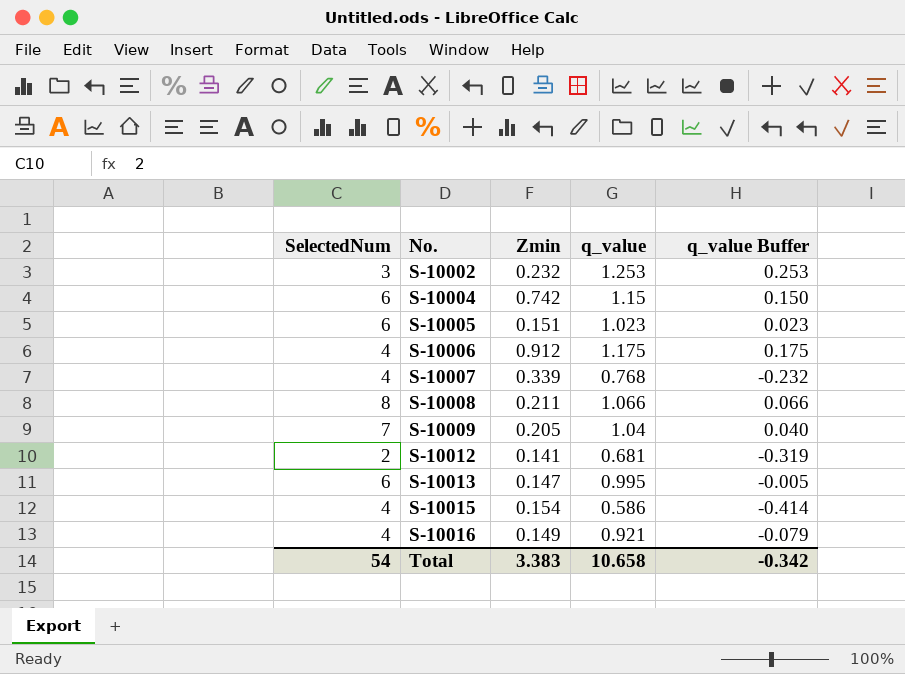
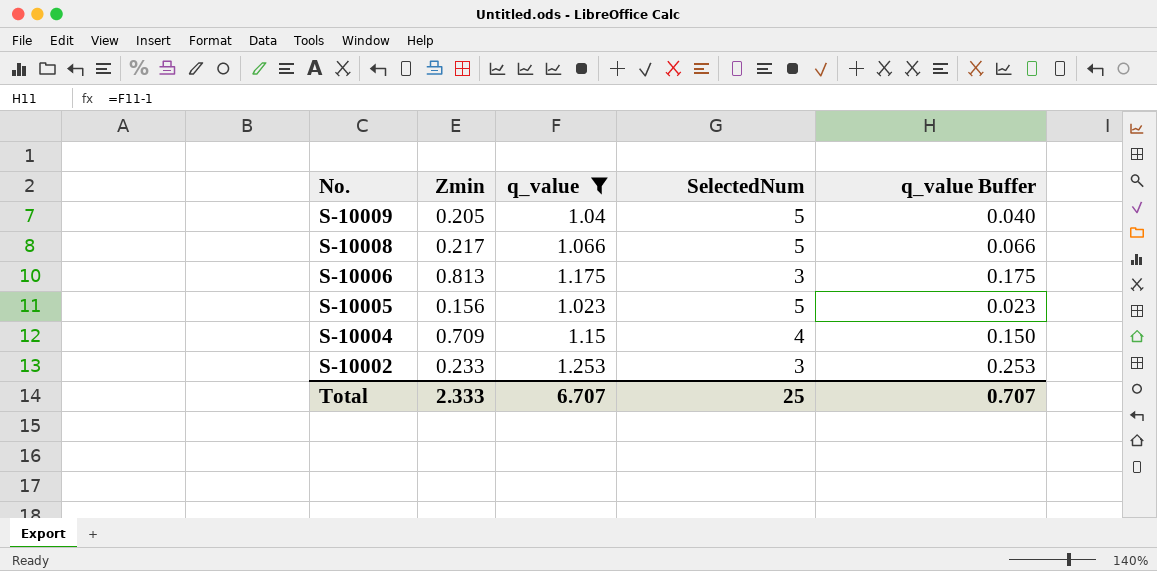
filter: none -> q_value >= 1.023
row order: No. ascending -> No. descending
column SelectedNum | position: 1 -> 4
S-10009 | SelectedNum: 7 -> 5
S-10008 | Zmin: 0.211 -> 0.217
S-10008 | SelectedNum: 8 -> 5
S-10006 | Zmin: 0.912 -> 0.813
S-10006 | SelectedNum: 4 -> 3
S-10005 | Zmin: 0.151 -> 0.156
S-10005 | SelectedNum: 6 -> 5
S-10004 | Zmin: 0.742 -> 0.709
S-10004 | SelectedNum: 6 -> 4
S-10002 | Zmin: 0.232 -> 0.233
Total | Zmin: 3.383 -> 2.333
Total | q_value: 10.658 -> 6.707
Total | SelectedNum: 54 -> 25
Total | q_value Buffer: -0.342 -> 0.707

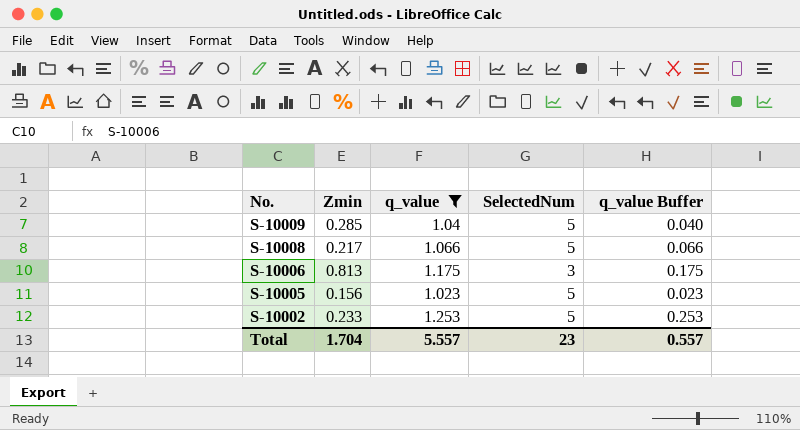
row S-10004: 0.709 | 1.15 | 4 | 0.150 -> none
S-10009 | Zmin: 0.205 -> 0.285
S-10002 | SelectedNum: 3 -> 5
Total | Zmin: 2.333 -> 1.704
Total | q_value: 6.707 -> 5.557
Total | SelectedNum: 25 -> 23
Total | q_value Buffer: 0.707 -> 0.557

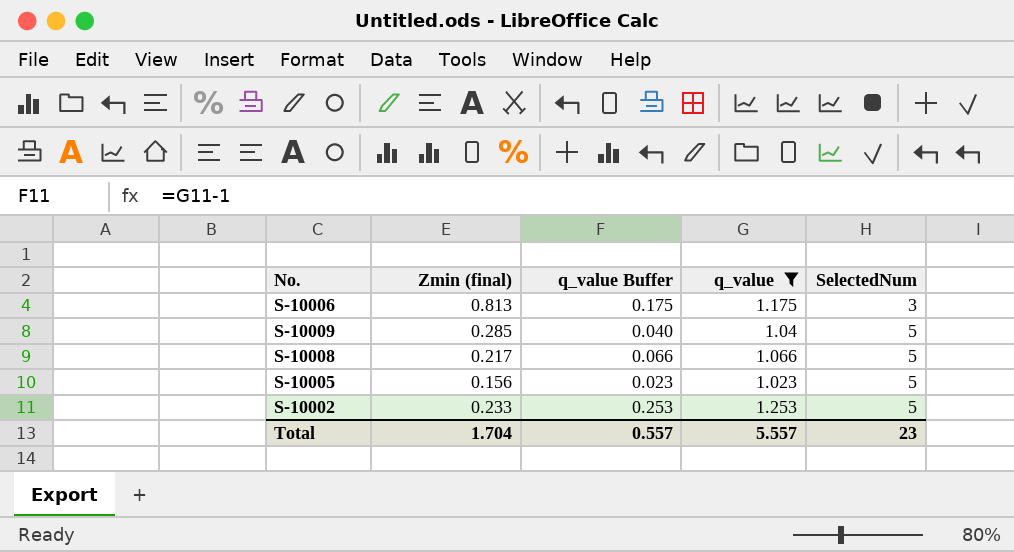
row order: No. descending -> SelectedNum ascending
column name: Zmin -> Zmin (final)
column q_value Buffer | position: 5 -> 3

